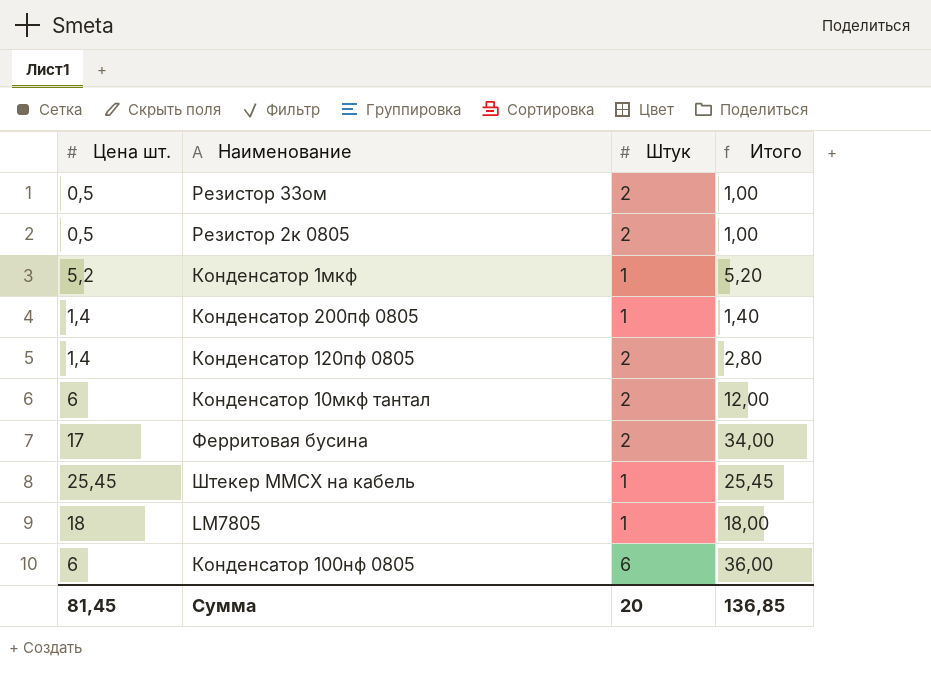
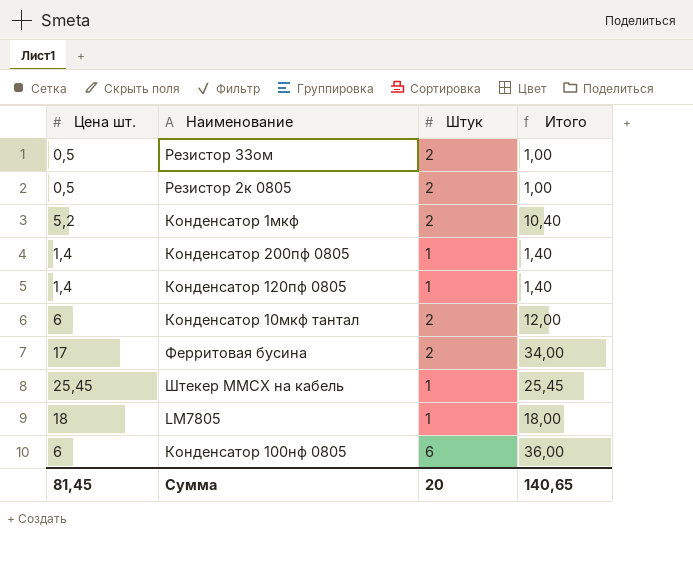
Конденсатор 1мкф | Штук: 1 -> 2
Конденсатор 1мкф | Итого: 5,20 -> 10,40
Конденсатор 120пф 0805 | Штук: 2 -> 1
Конденсатор 120пф 0805 | Итого: 2,80 -> 1,40
Сумма | Итого: 136,85 -> 140,65

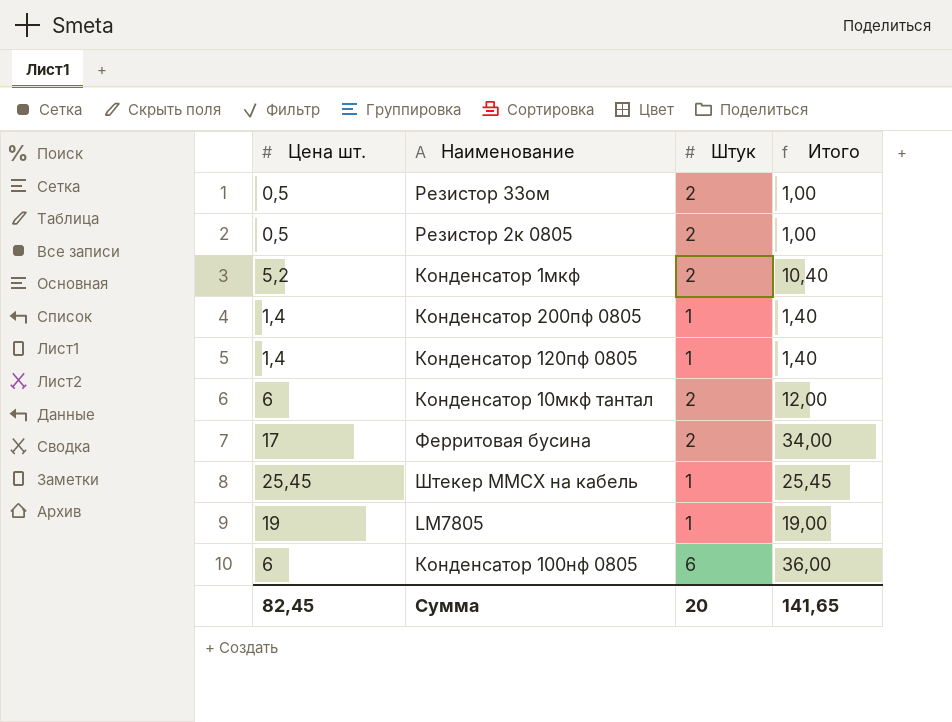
LM7805 | Цена шт.: 18 -> 19
LM7805 | Итого: 18,00 -> 19,00
Сумма | Цена шт.: 81,45 -> 82,45
Сумма | Итого: 140,65 -> 141,65

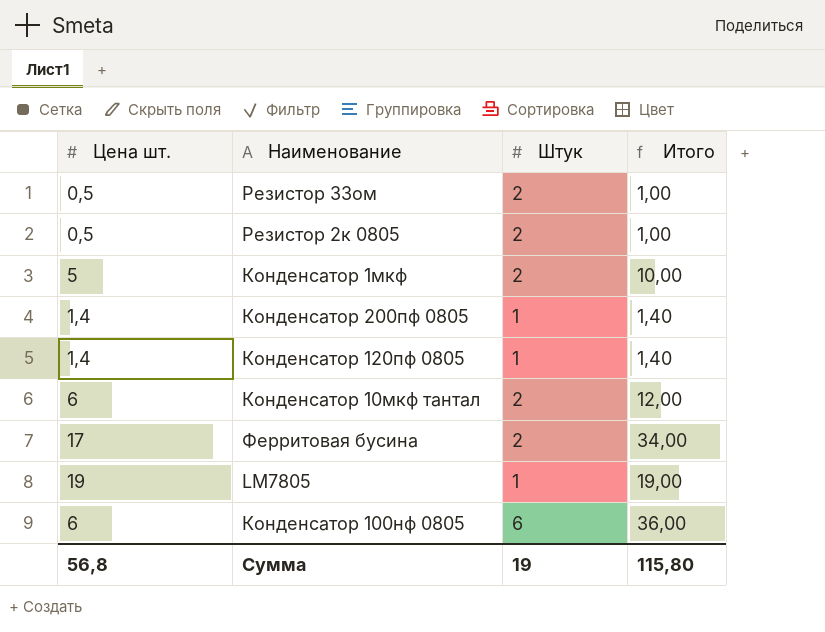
row Штекер MMCX на кабель: 25,45 | 1 | 25,45 -> none
Конденсатор 1мкф | Цена шт.: 5,2 -> 5
Конденсатор 1мкф | Итого: 10,40 -> 10,00
Сумма | Цена шт.: 82,45 -> 56,8
Сумма | Штук: 20 -> 19
Сумма | Итого: 141,65 -> 115,80

